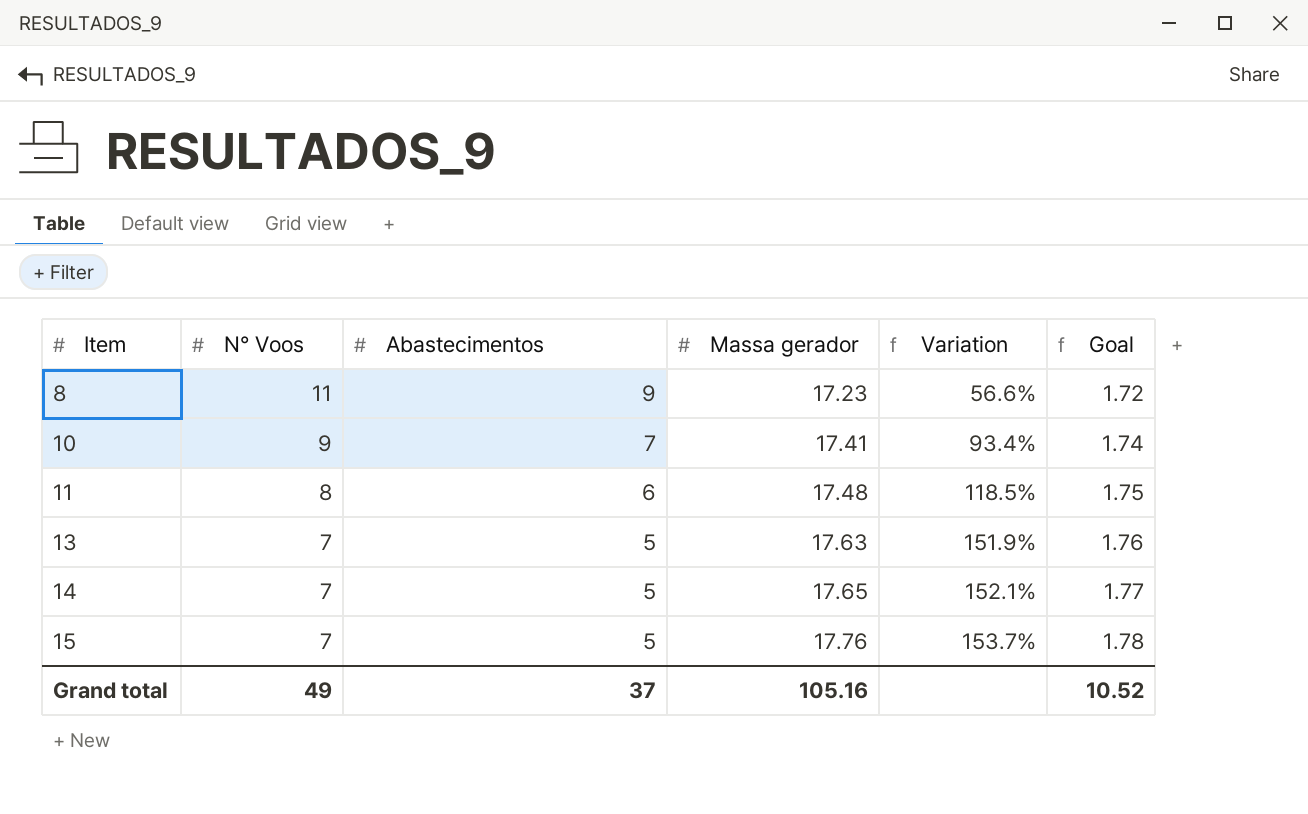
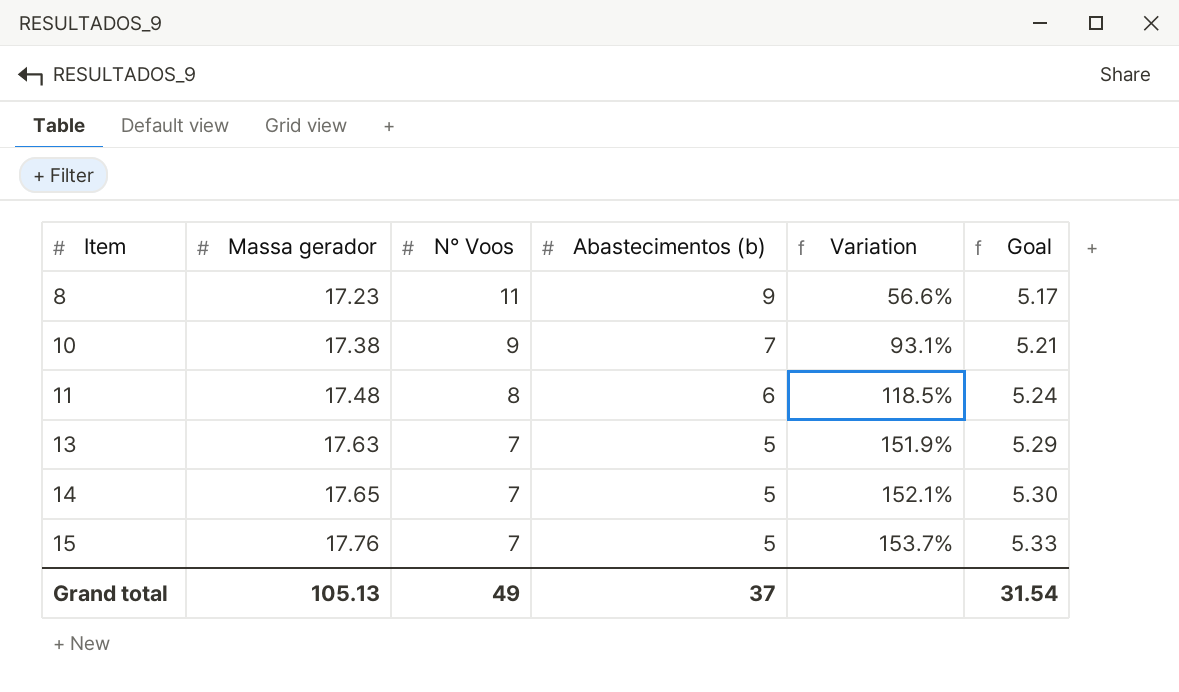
column Massa gerador | position: 4 -> 2
column name: Abastecimentos -> Abastecimentos (b)
column Goal | formula: [Massa gerador] * 0.1 -> [Massa gerador] * 0.3
10 | Massa gerador: 17.41 -> 17.38
10 | Variation: 93.4% -> 93.1%
Grand total | Massa gerador: 105.16 -> 105.13
Grand total | Goal: 10.52 -> 31.54

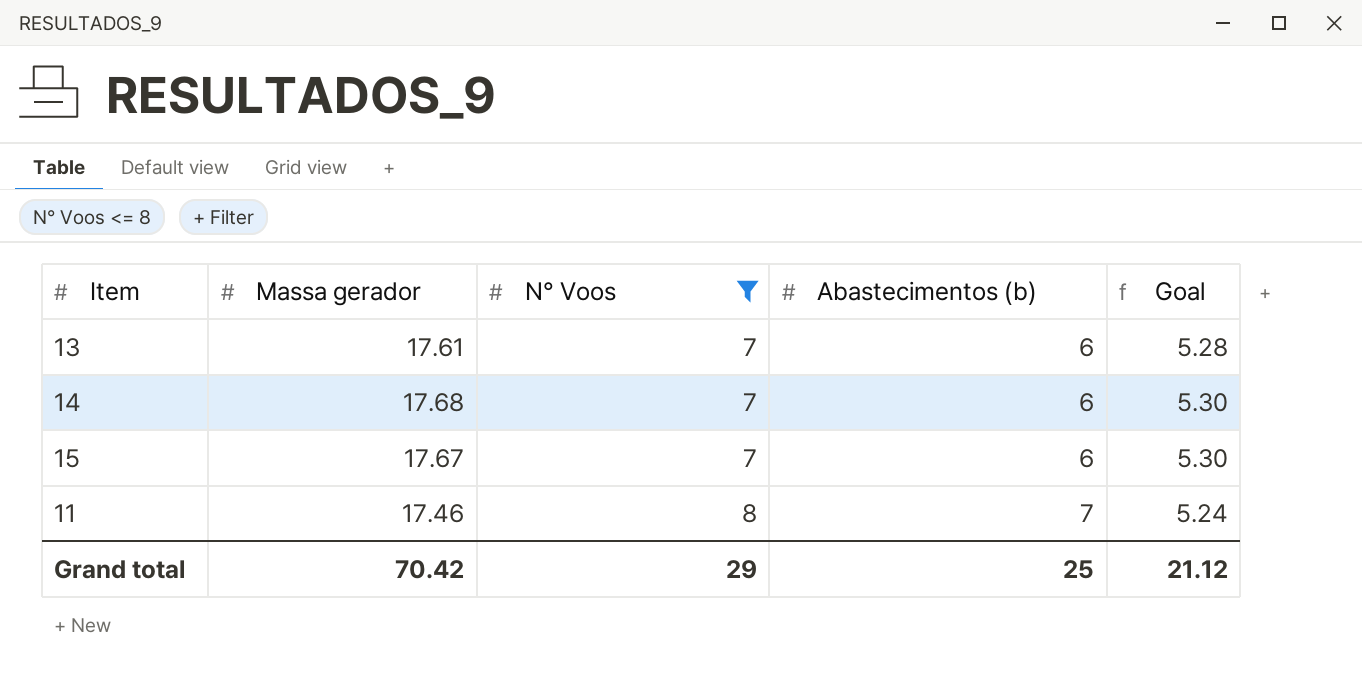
filter: none -> N° Voos <= 8
row order: Item ascending -> N° Voos ascending
column Variation | formula: ([Massa gerador] - [N° Voos]) / [N° Voos] -> none
13 | Massa gerador: 17.63 -> 17.61
13 | Abastecimentos (b): 5 -> 6
13 | Goal: 5.29 -> 5.28
14 | Massa gerador: 17.65 -> 17.68
14 | Abastecimentos (b): 5 -> 6
15 | Massa gerador: 17.76 -> 17.67
15 | Abastecimentos (b): 5 -> 6
15 | Goal: 5.33 -> 5.30
11 | Massa gerador: 17.48 -> 17.46
11 | Abastecimentos (b): 6 -> 7
Grand total | Massa gerador: 105.13 -> 70.42
Grand total | N° Voos: 49 -> 29
Grand total | Abastecimentos (b): 37 -> 25
Grand total | Goal: 31.54 -> 21.12

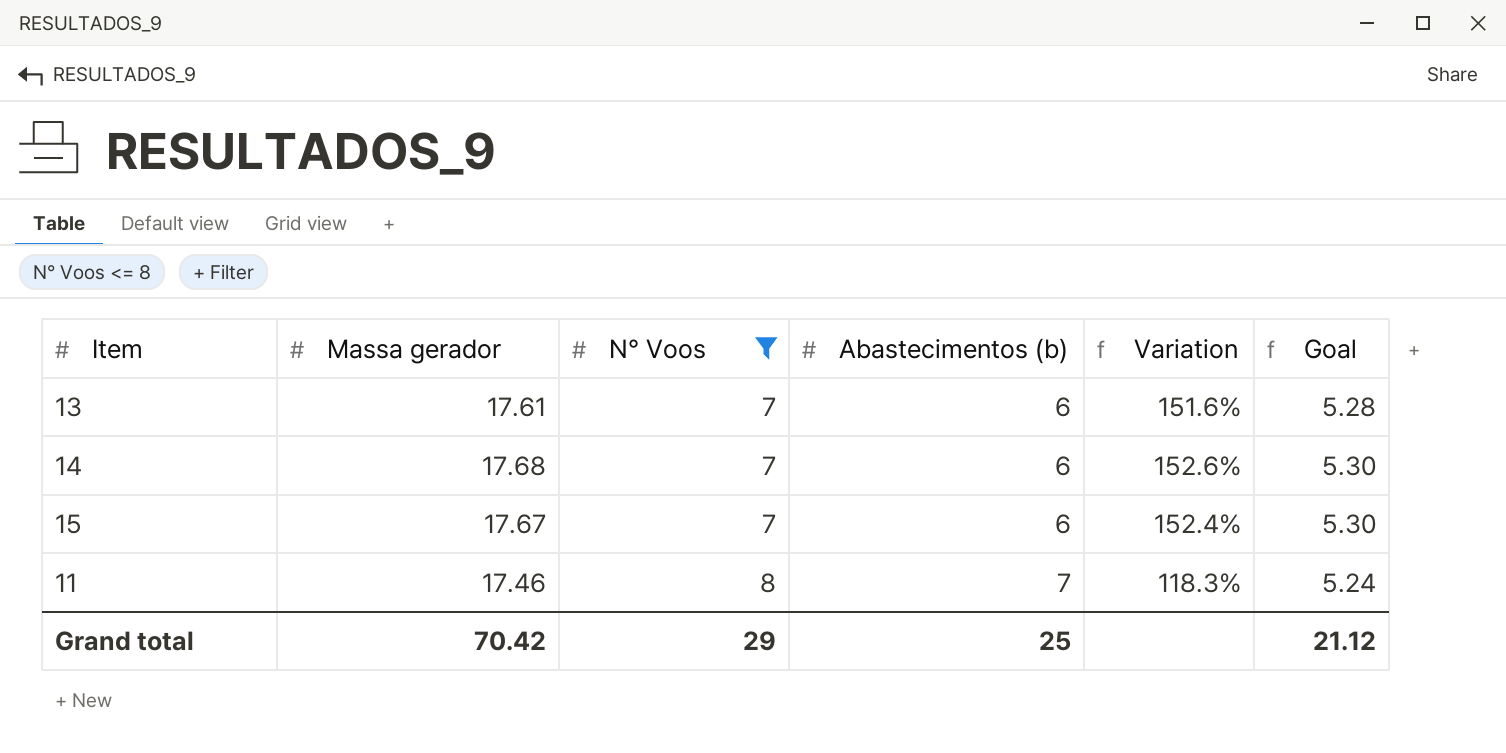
column Variation | formula: none -> ([Massa gerador] - [N° Voos]) / [N° Voos]

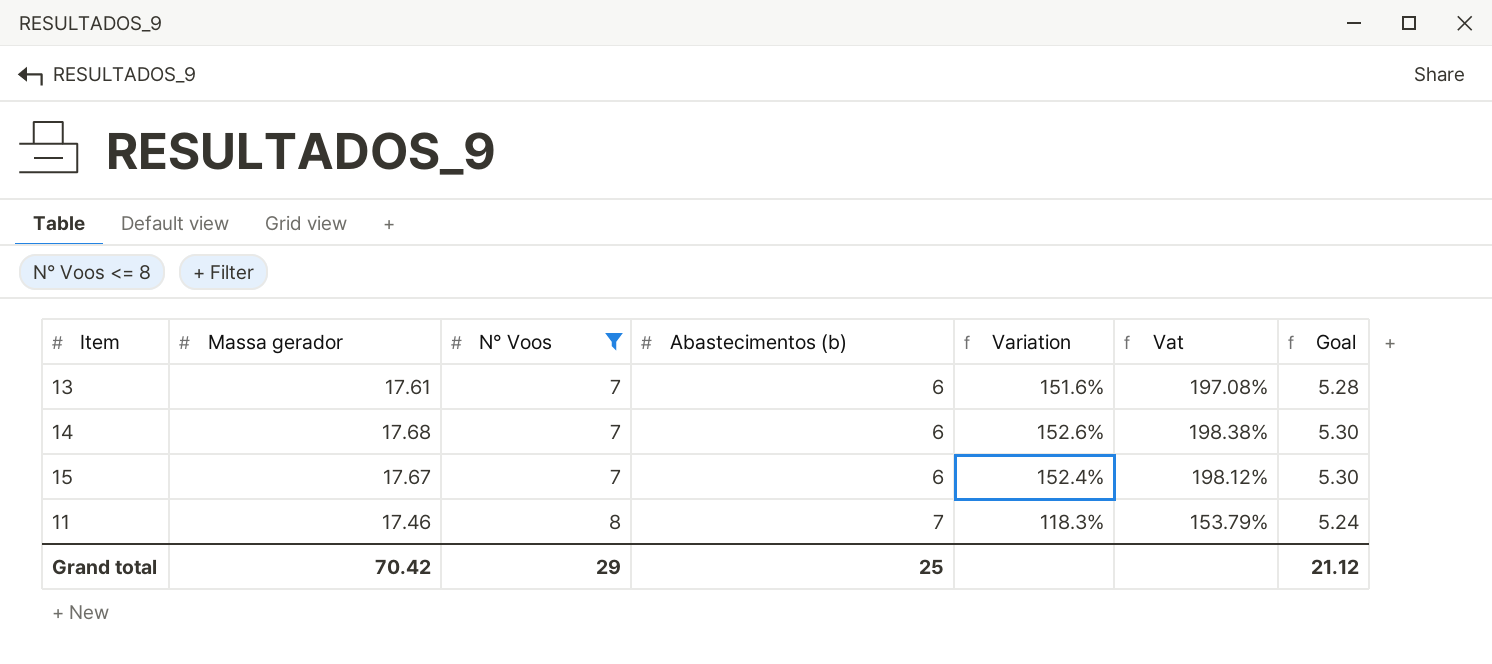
column Vat | formula: none -> [Variation] * 1.3

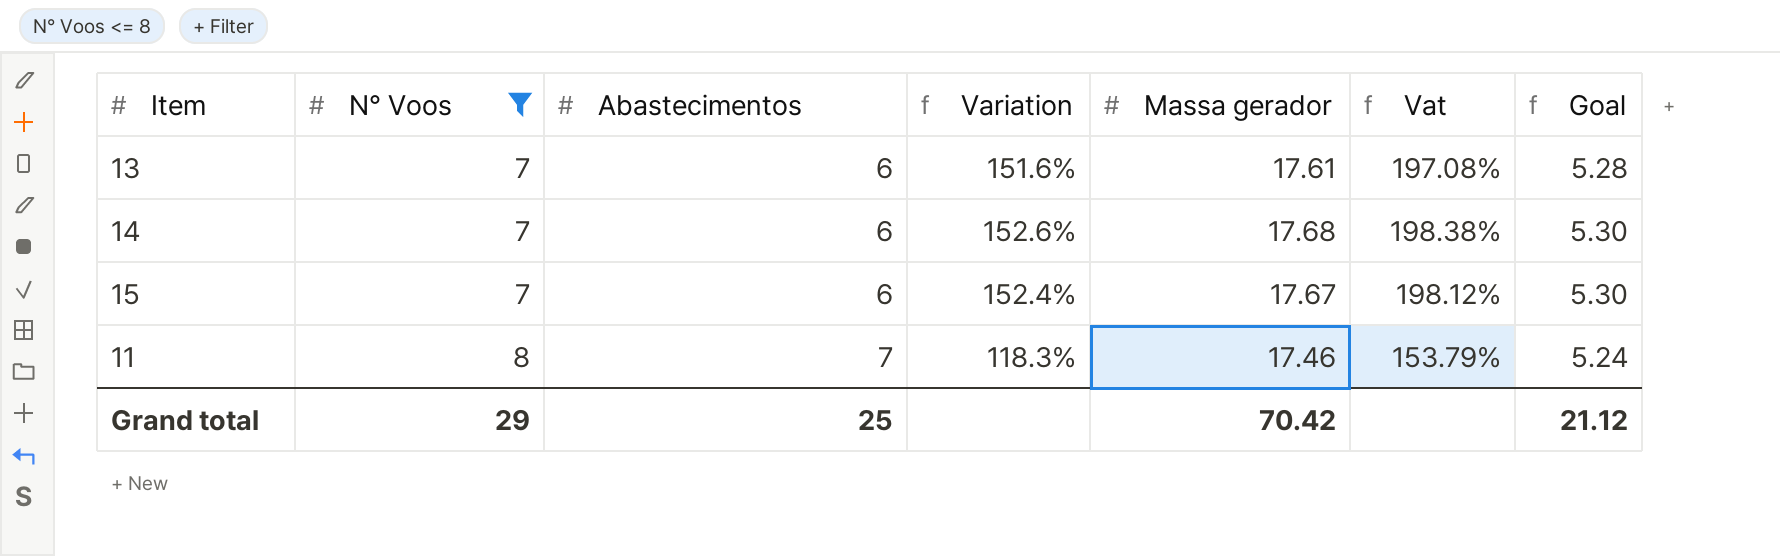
column name: Abastecimentos (b) -> Abastecimentos
column Massa gerador | position: 2 -> 5

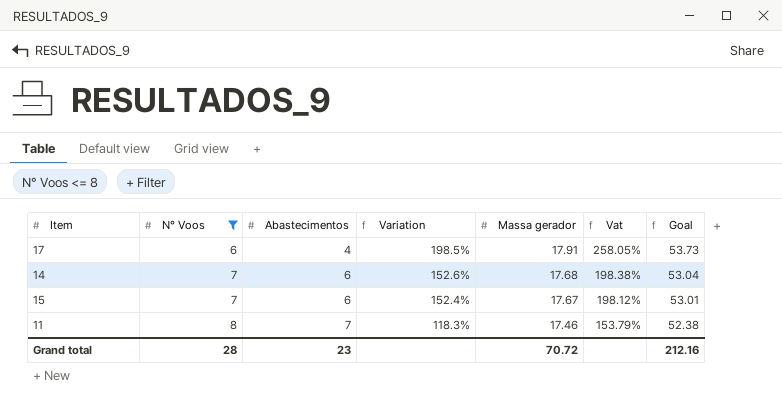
column Goal | formula: [Massa gerador] * 0.3 -> [Massa gerador] * 3
row 13: 7 | 6 | 151.6% | 17.61 | 197.08% | 5.28 -> none
row 17: none -> 6 | 4 | 198.5% | 17.91 | 258.05% | 53.73
Grand total | N° Voos: 29 -> 28
Grand total | Abastecimentos: 25 -> 23
Grand total | Massa gerador: 70.42 -> 70.72
Grand total | Goal: 21.12 -> 212.16

